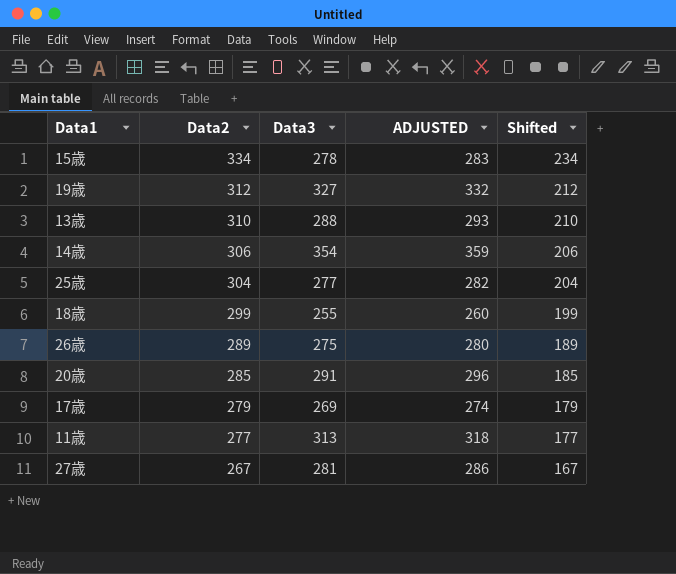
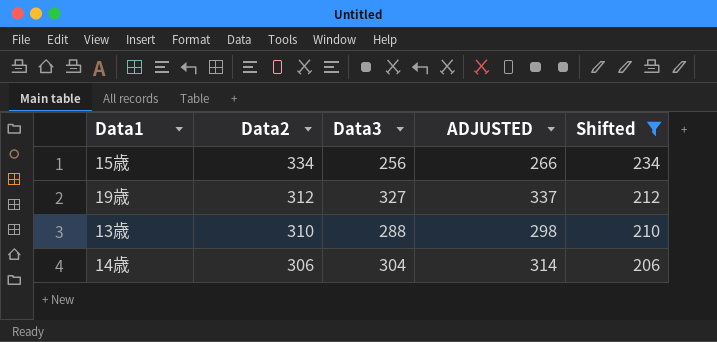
filter: none -> Shifted >= 206
column ADJUSTED | formula: [Data3] + 5 -> [Data3] + 10
15歳 | Data3: 278 -> 256
14歳 | Data3: 354 -> 304

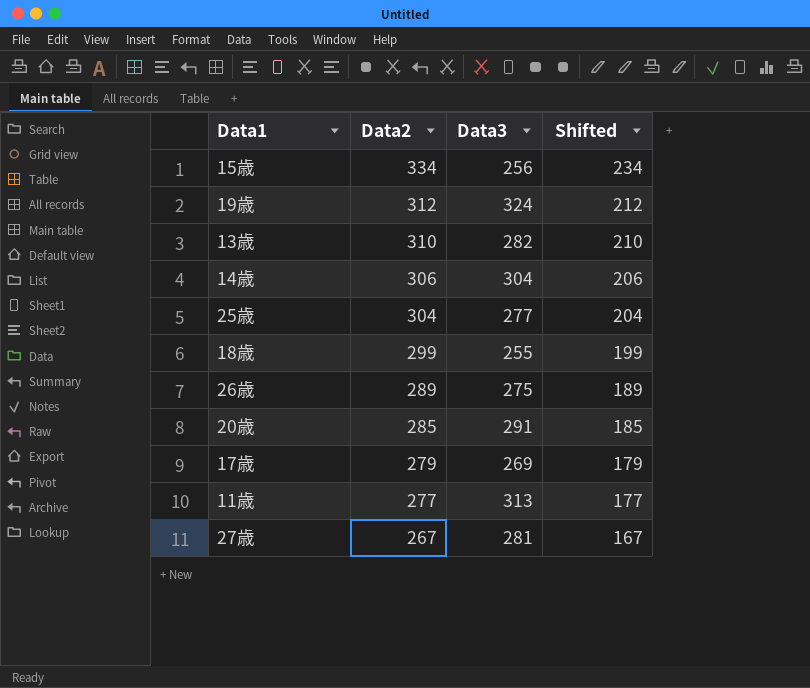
filter: Shifted >= 206 -> none
column ADJUSTED | formula: [Data3] + 10 -> none
19歳 | Data3: 327 -> 324
13歳 | Data3: 288 -> 282

